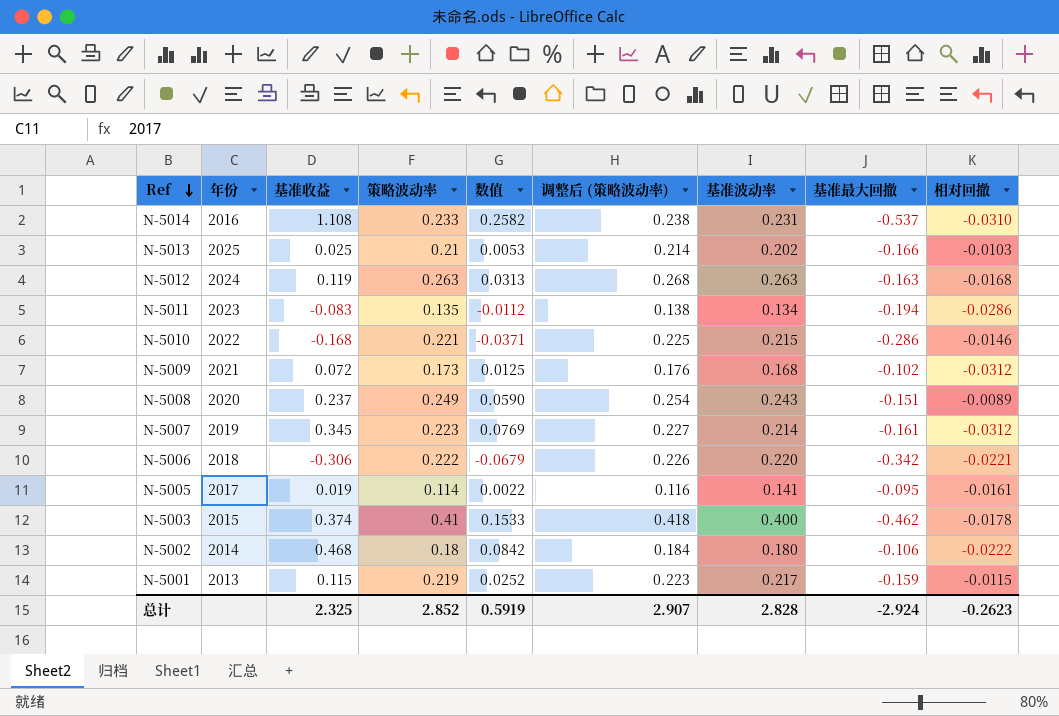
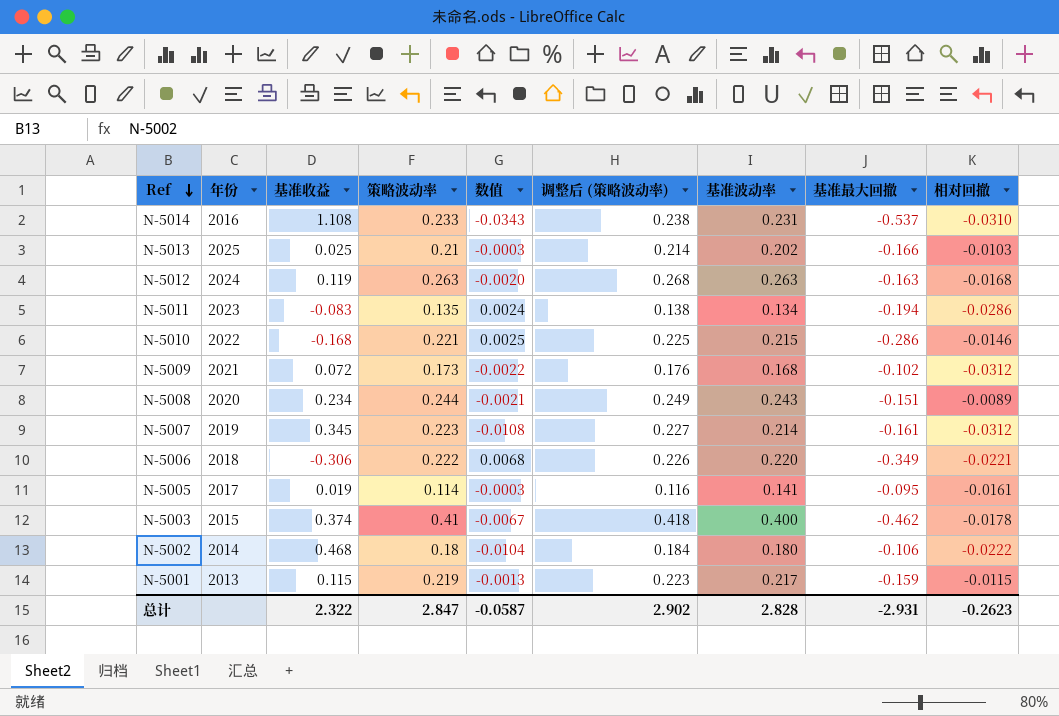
column 数值 | formula: [基准收益] * [策略波动率] -> [基准收益] * [相对回撤]
N-5008 | 基准收益: 0.237 -> 0.234
N-5008 | 策略波动率: 0.249 -> 0.244
N-5008 | 调整后 (策略波动率): 0.254 -> 0.249
N-5006 | 基准最大回撤: -0.342 -> -0.349
总计 | 基准收益: 2.325 -> 2.322
总计 | 策略波动率: 2.852 -> 2.847
总计 | 数值: 0.5919 -> -0.0587
总计 | 调整后 (策略波动率): 2.907 -> 2.902
总计 | 基准最大回撤: -2.924 -> -2.931

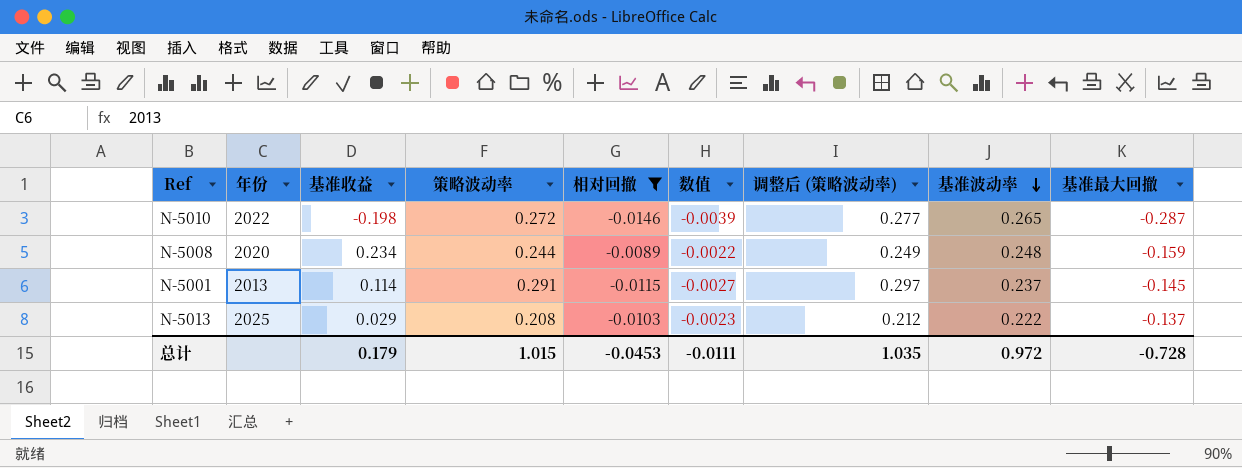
filter: none -> 相对回撤 >= -0.0146
row order: Ref descending -> 基准波动率 descending
column 相对回撤 | position: 9 -> 5
column 数值 | formula: [基准收益] * [相对回撤] -> [相对回撤] * [基准波动率]
N-5010 | 基准收益: -0.168 -> -0.198
N-5010 | 策略波动率: 0.221 -> 0.272
N-5010 | 调整后 (策略波动率): 0.225 -> 0.277
N-5010 | 基准波动率: 0.215 -> 0.265
N-5010 | 基准最大回撤: -0.286 -> -0.287
N-5008 | 基准波动率: 0.243 -> 0.248
N-5008 | 基准最大回撤: -0.151 -> -0.159
N-5001 | 基准收益: 0.115 -> 0.114
N-5001 | 策略波动率: 0.219 -> 0.291
N-5001 | 调整后 (策略波动率): 0.223 -> 0.297
N-5001 | 基准波动率: 0.217 -> 0.237
N-5001 | 基准最大回撤: -0.159 -> -0.145
N-5013 | 基准收益: 0.025 -> 0.029
N-5013 | 策略波动率: 0.21 -> 0.208
N-5013 | 调整后 (策略波动率): 0.214 -> 0.212
N-5013 | 基准波动率: 0.202 -> 0.222
N-5013 | 基准最大回撤: -0.166 -> -0.137
总计 | 基准收益: 2.322 -> 0.179
总计 | 策略波动率: 2.847 -> 1.015
总计 | 相对回撤: -0.2623 -> -0.0453
总计 | 数值: -0.0587 -> -0.0111
总计 | 调整后 (策略波动率): 2.902 -> 1.035
总计 | 基准波动率: 2.828 -> 0.972
总计 | 基准最大回撤: -2.931 -> -0.728

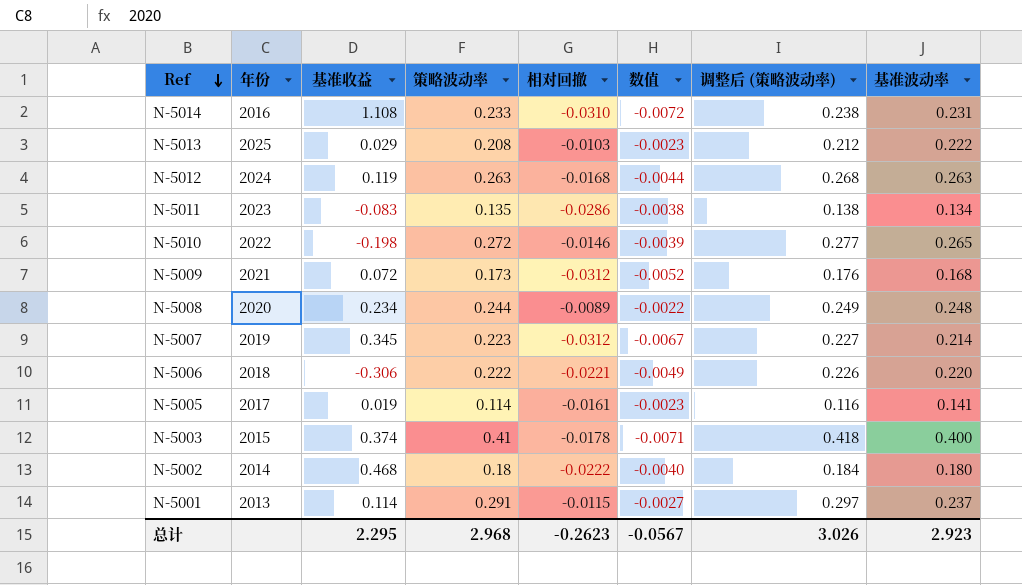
filter: 相对回撤 >= -0.0146 -> none
row order: 基准波动率 descending -> Ref descending
column 基准最大回撤 | position: 9 -> none
总计 | 基准收益: 0.179 -> 2.295
总计 | 策略波动率: 1.015 -> 2.968
总计 | 相对回撤: -0.0453 -> -0.2623
总计 | 数值: -0.0111 -> -0.0567
总计 | 调整后 (策略波动率): 1.035 -> 3.026
总计 | 基准波动率: 0.972 -> 2.923

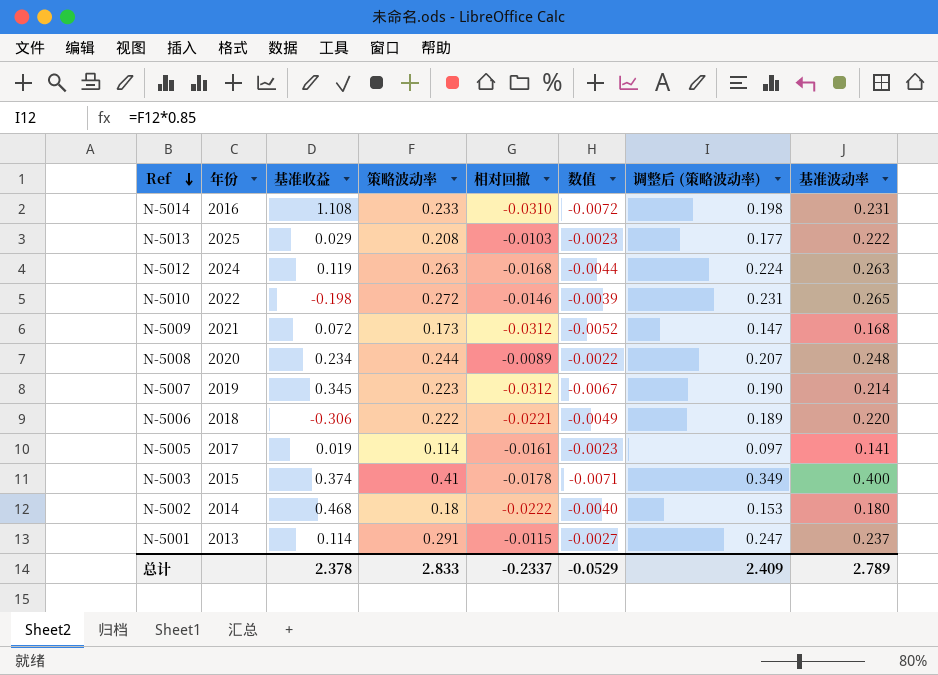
column 调整后 (策略波动率) | formula: [策略波动率] * 1.02 -> [策略波动率] * 0.85
row N-5011: 2023 | -0.083 | 0.135 | -0.0286 | -0.0038 | 0.138 | 0.134 -> none
总计 | 基准收益: 2.295 -> 2.378
总计 | 策略波动率: 2.968 -> 2.833
总计 | 相对回撤: -0.2623 -> -0.2337
总计 | 数值: -0.0567 -> -0.0529
总计 | 调整后 (策略波动率): 3.026 -> 2.409
总计 | 基准波动率: 2.923 -> 2.789

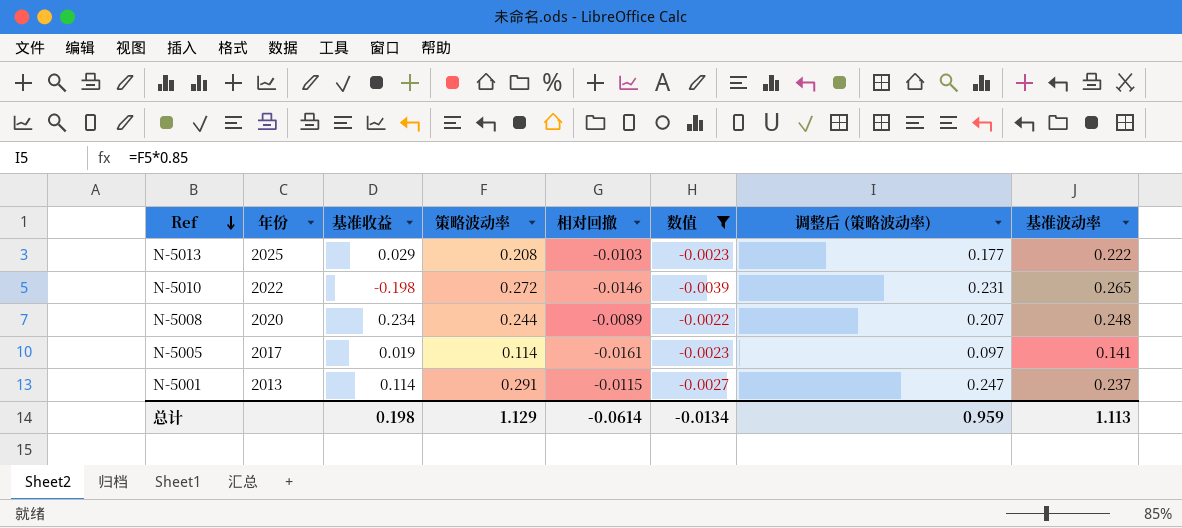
filter: none -> 数值 >= -0.0039
总计 | 基准收益: 2.378 -> 0.198
总计 | 策略波动率: 2.833 -> 1.129
总计 | 相对回撤: -0.2337 -> -0.0614
总计 | 数值: -0.0529 -> -0.0134
总计 | 调整后 (策略波动率): 2.409 -> 0.959
总计 | 基准波动率: 2.789 -> 1.113

